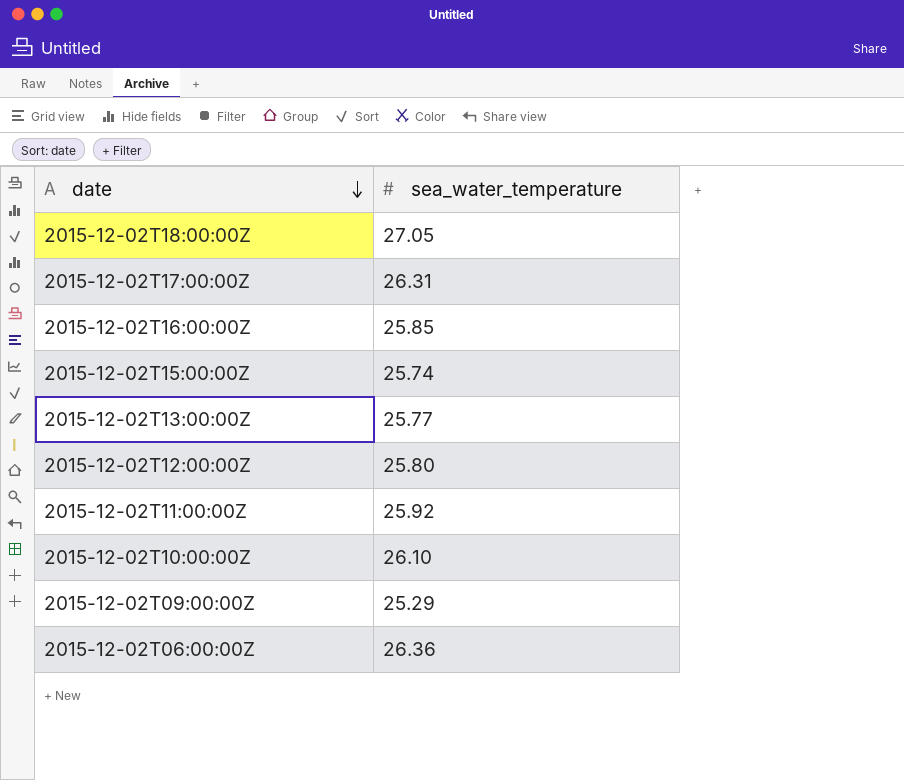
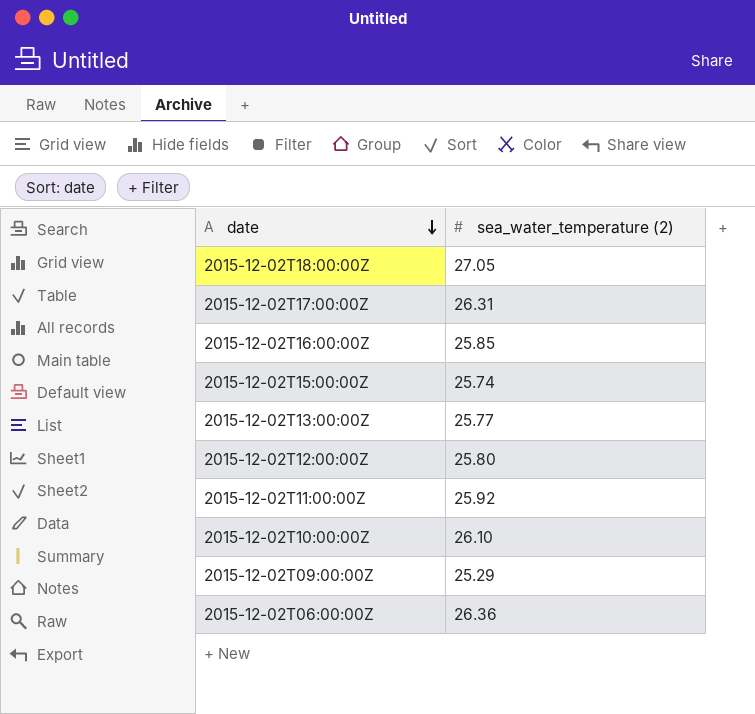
column name: sea_water_temperature -> sea_water_temperature (2)

